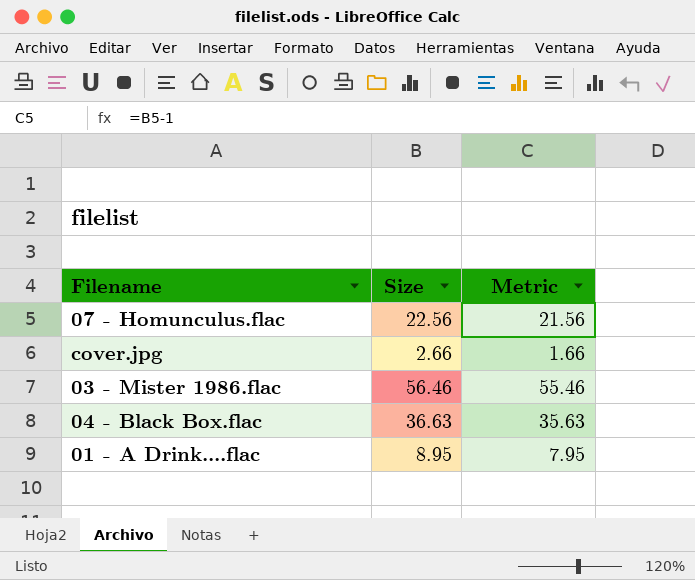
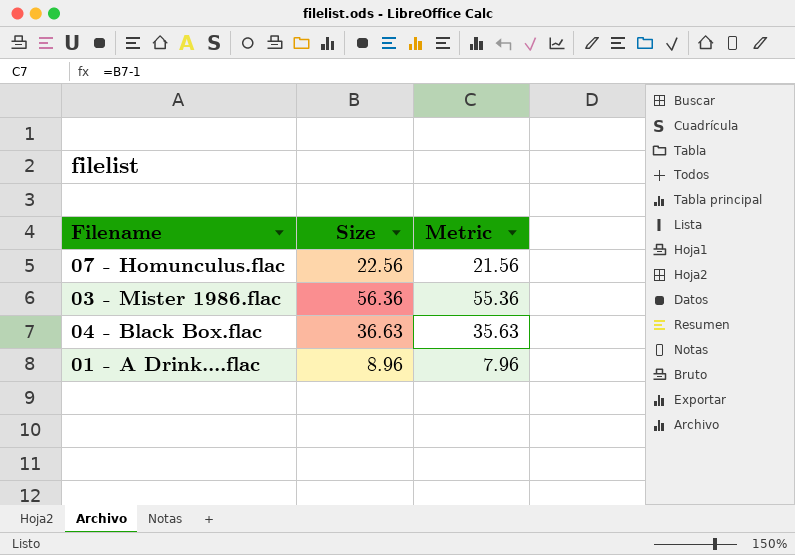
row cover.jpg: 2.66 | 1.66 -> none
03 - Mister 1986.flac | Size: 56.46 -> 56.36
03 - Mister 1986.flac | Metric: 55.46 -> 55.36
01 - A Drink....flac | Size: 8.95 -> 8.96
01 - A Drink....flac | Metric: 7.95 -> 7.96

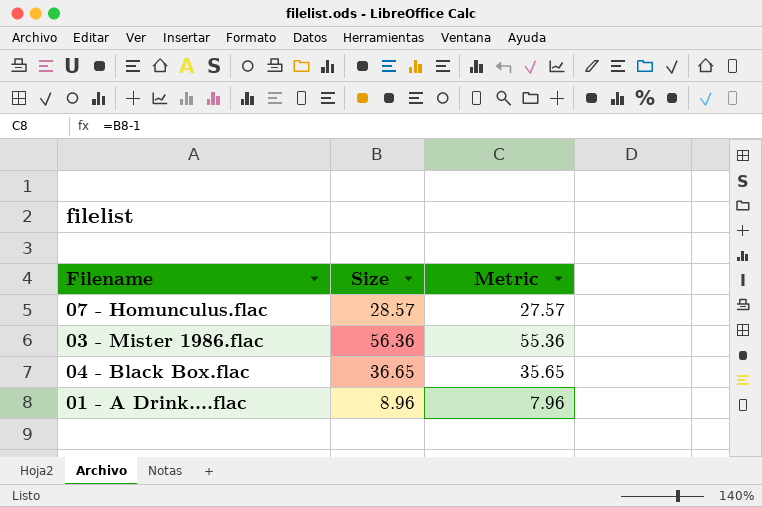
07 - Homunculus.flac | Size: 22.56 -> 28.57
07 - Homunculus.flac | Metric: 21.56 -> 27.57
04 - Black Box.flac | Size: 36.63 -> 36.65
04 - Black Box.flac | Metric: 35.63 -> 35.65

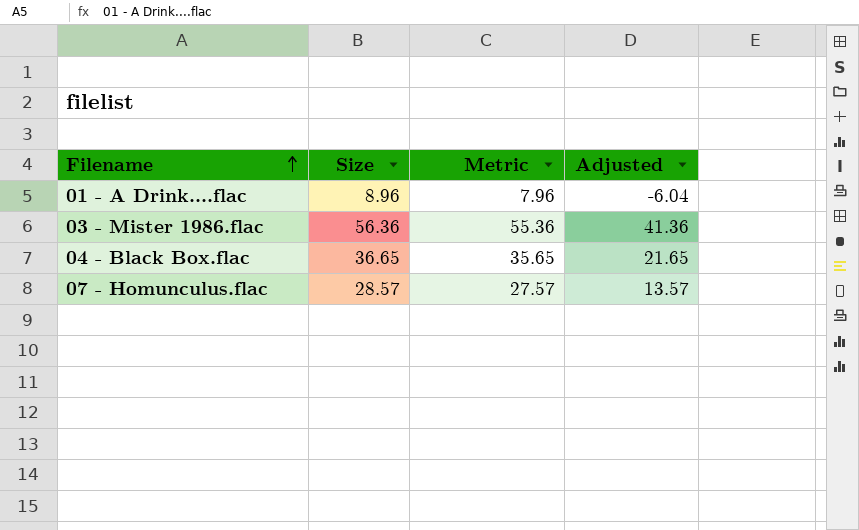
row order: none -> Filename ascending
column Adjusted | formula: none -> [Size] - 15

